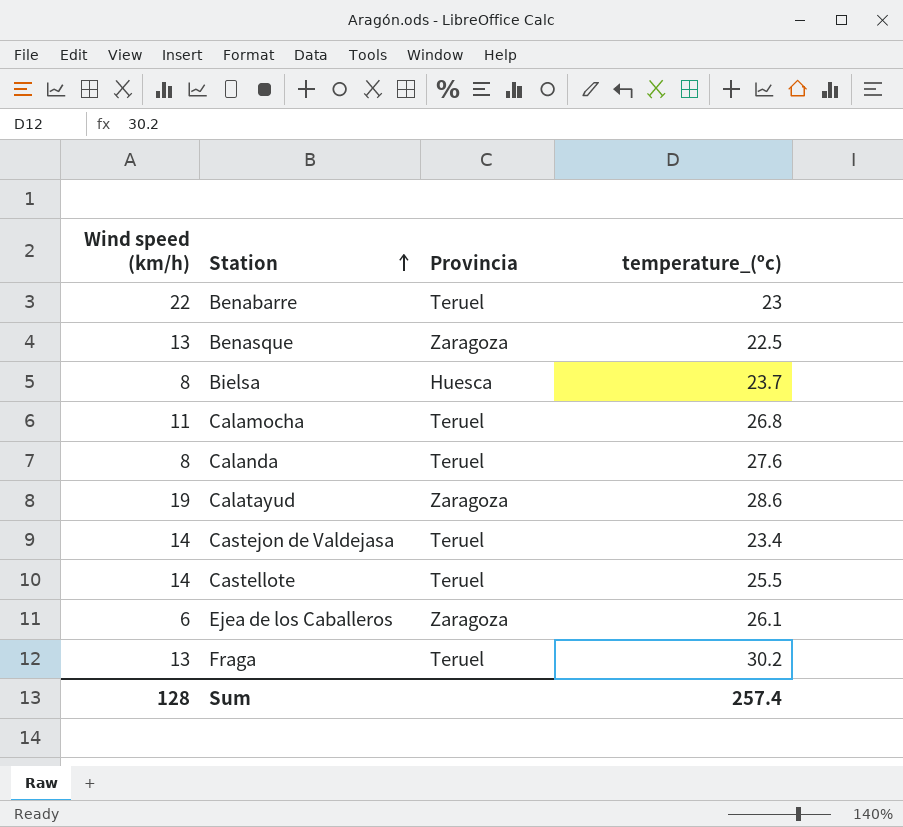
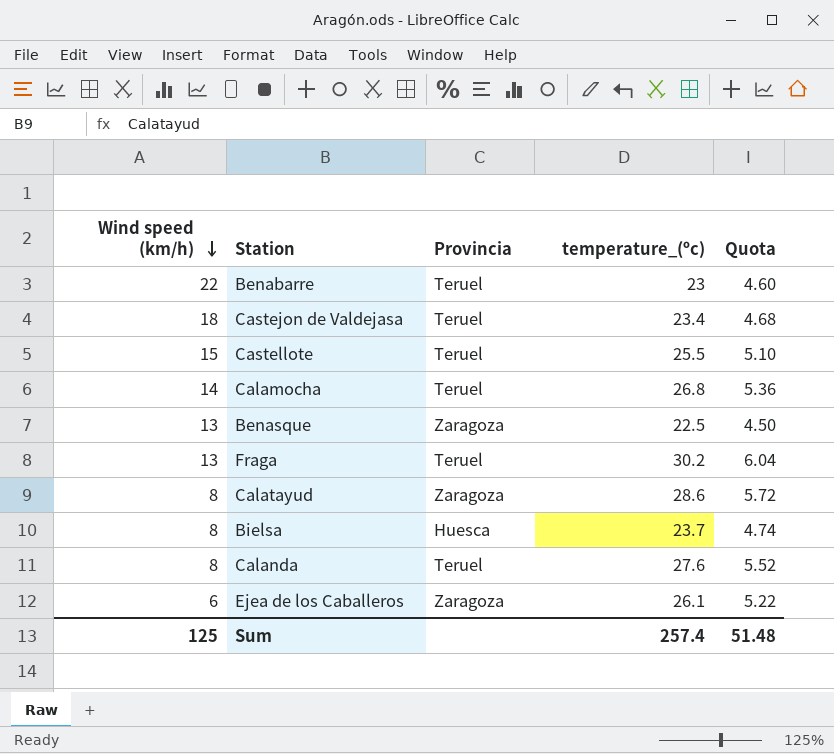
row order: Station ascending -> Wind speed (km/h) descending
column Quota | formula: none -> [temperature_(ºc)] * 0.2
Castejon de Valdejasa | Wind speed (km/h): 14 -> 18
Castellote | Wind speed (km/h): 14 -> 15
Calamocha | Wind speed (km/h): 11 -> 14
Calatayud | Wind speed (km/h): 19 -> 8
Sum | Wind speed (km/h): 128 -> 125

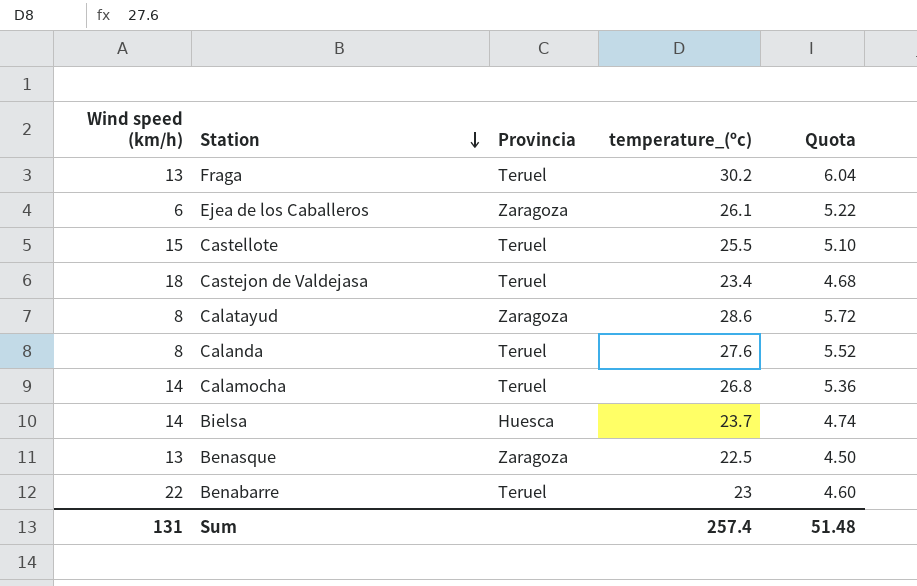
row order: Wind speed (km/h) descending -> Station descending
Bielsa | Wind speed (km/h): 8 -> 14
Sum | Wind speed (km/h): 125 -> 131

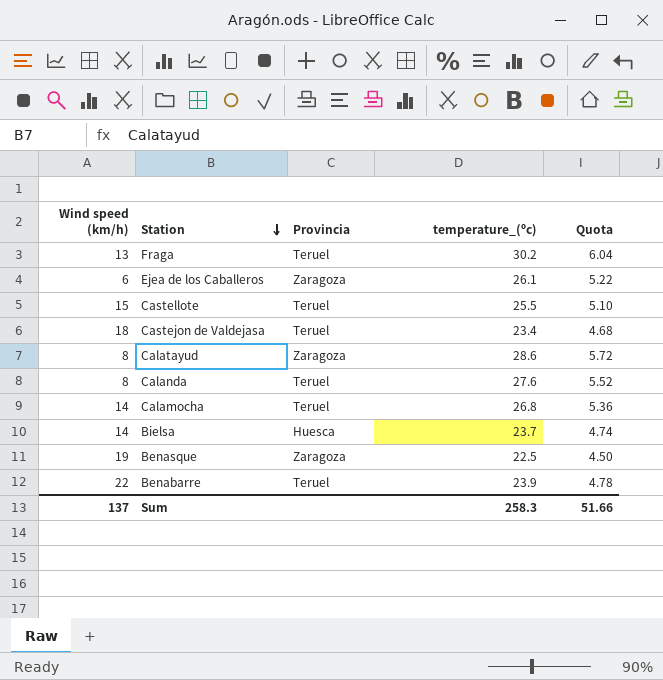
Benasque | Wind speed (km/h): 13 -> 19
Benabarre | temperature_(ºc): 23 -> 23.9
Benabarre | Quota: 4.60 -> 4.78
Sum | Wind speed (km/h): 131 -> 137
Sum | temperature_(ºc): 257.4 -> 258.3
Sum | Quota: 51.48 -> 51.66

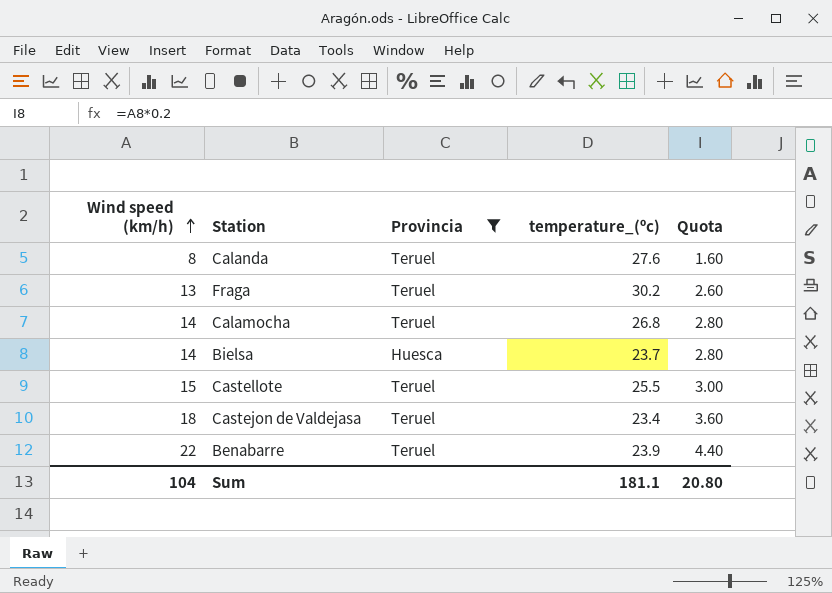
filter: none -> Provincia != Zaragoza
row order: Station descending -> Wind speed (km/h) ascending
column Quota | formula: [temperature_(ºc)] * 0.2 -> [Wind speed (km/h)] * 0.2
Sum | Wind speed (km/h): 137 -> 104
Sum | temperature_(ºc): 258.3 -> 181.1
Sum | Quota: 51.66 -> 20.80

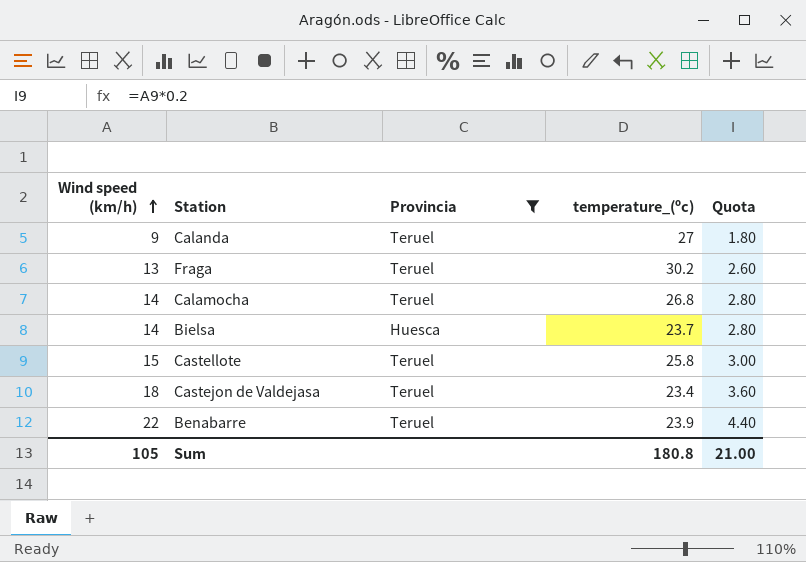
Calanda | Wind speed (km/h): 8 -> 9
Calanda | temperature_(ºc): 27.6 -> 27
Calanda | Quota: 1.60 -> 1.80
Castellote | temperature_(ºc): 25.5 -> 25.8
Sum | Wind speed (km/h): 104 -> 105
Sum | temperature_(ºc): 181.1 -> 180.8
Sum | Quota: 20.80 -> 21.00

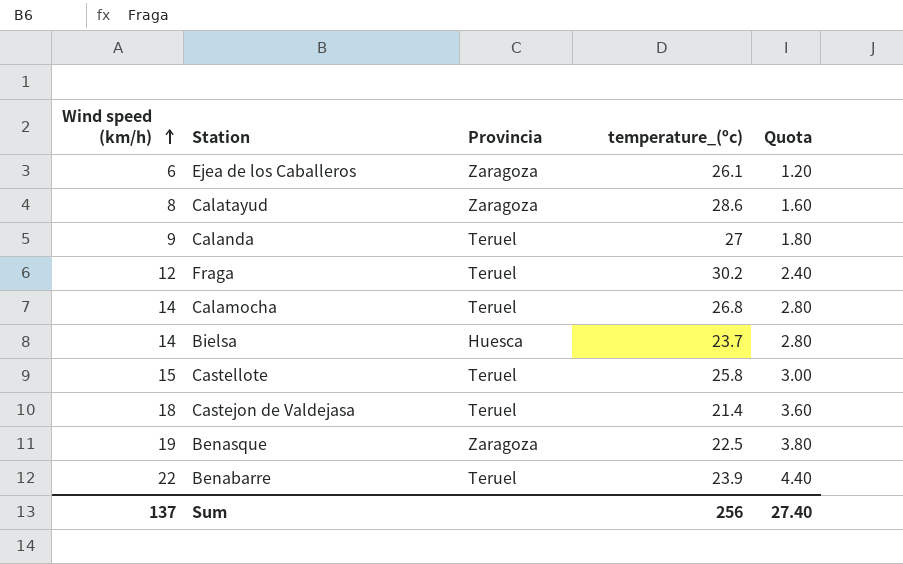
filter: Provincia != Zaragoza -> none
Fraga | Wind speed (km/h): 13 -> 12
Fraga | Quota: 2.60 -> 2.40
Castejon de Valdejasa | temperature_(ºc): 23.4 -> 21.4
Sum | Wind speed (km/h): 105 -> 137
Sum | temperature_(ºc): 180.8 -> 256
Sum | Quota: 21.00 -> 27.40

